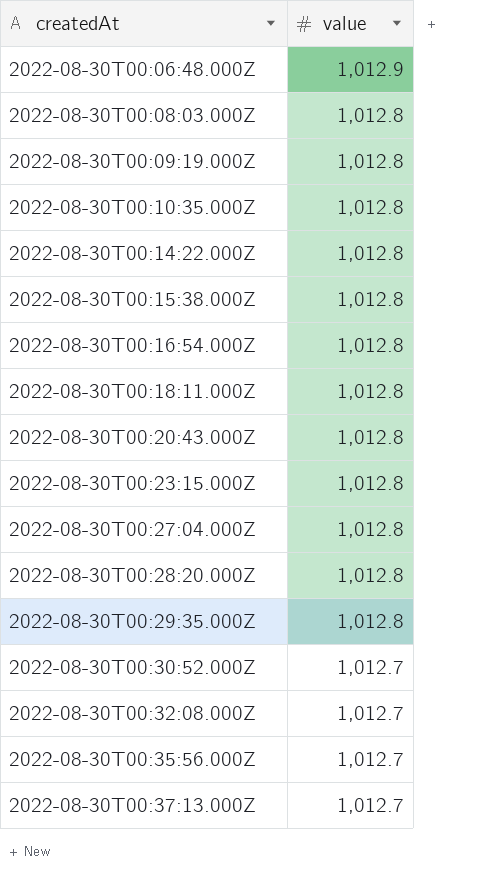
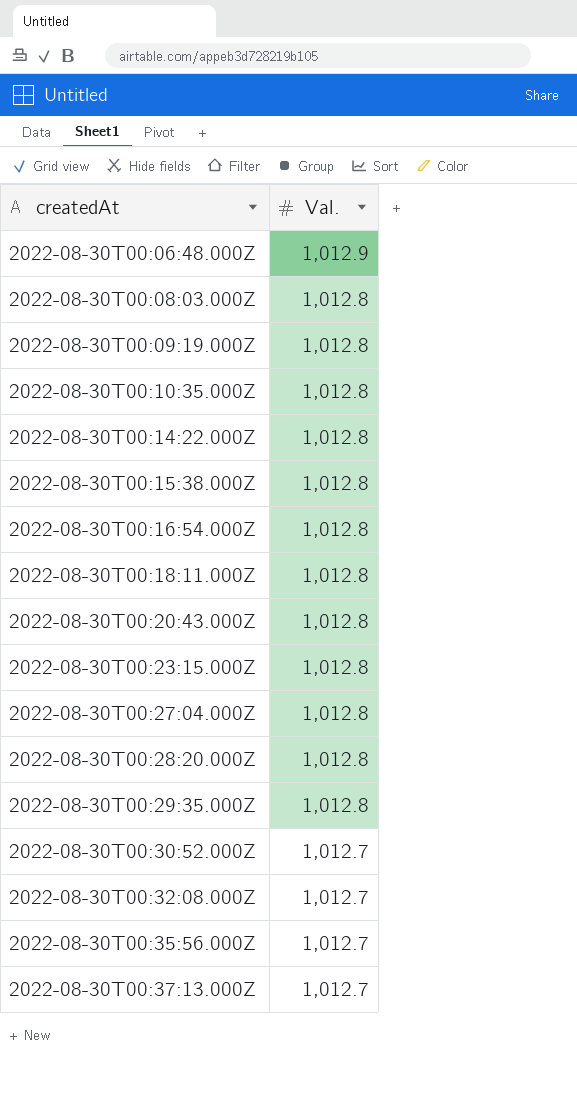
column name: value -> Val.

